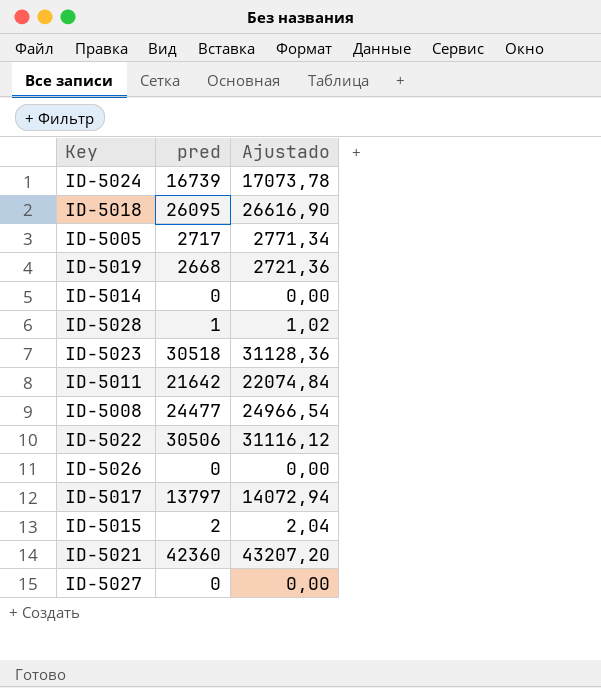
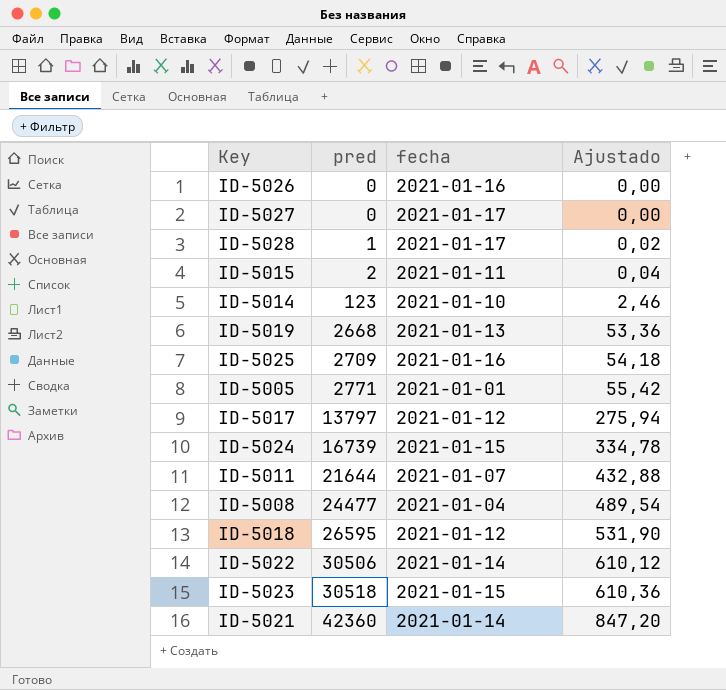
row order: none -> pred ascending
column fecha | position: none -> 3
column Ajustado | formula: [pred] * 1,02 -> [pred] * 0,02
ID-5014 | pred: 0 -> 123
row ID-5025: none -> 2709 | 2021-01-16 | 54,18
ID-5005 | pred: 2717 -> 2771
ID-5011 | pred: 21642 -> 21644
ID-5018 | pred: 26095 -> 26595

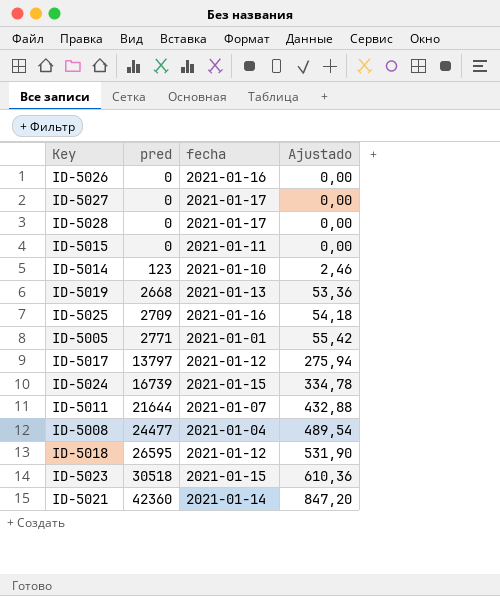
row ID-5022: 30506 | 2021-01-14 | 610,12 -> none
ID-5028 | pred: 1 -> 0
ID-5028 | Ajustado: 0,02 -> 0,00
ID-5015 | pred: 2 -> 0
ID-5015 | Ajustado: 0,04 -> 0,00

